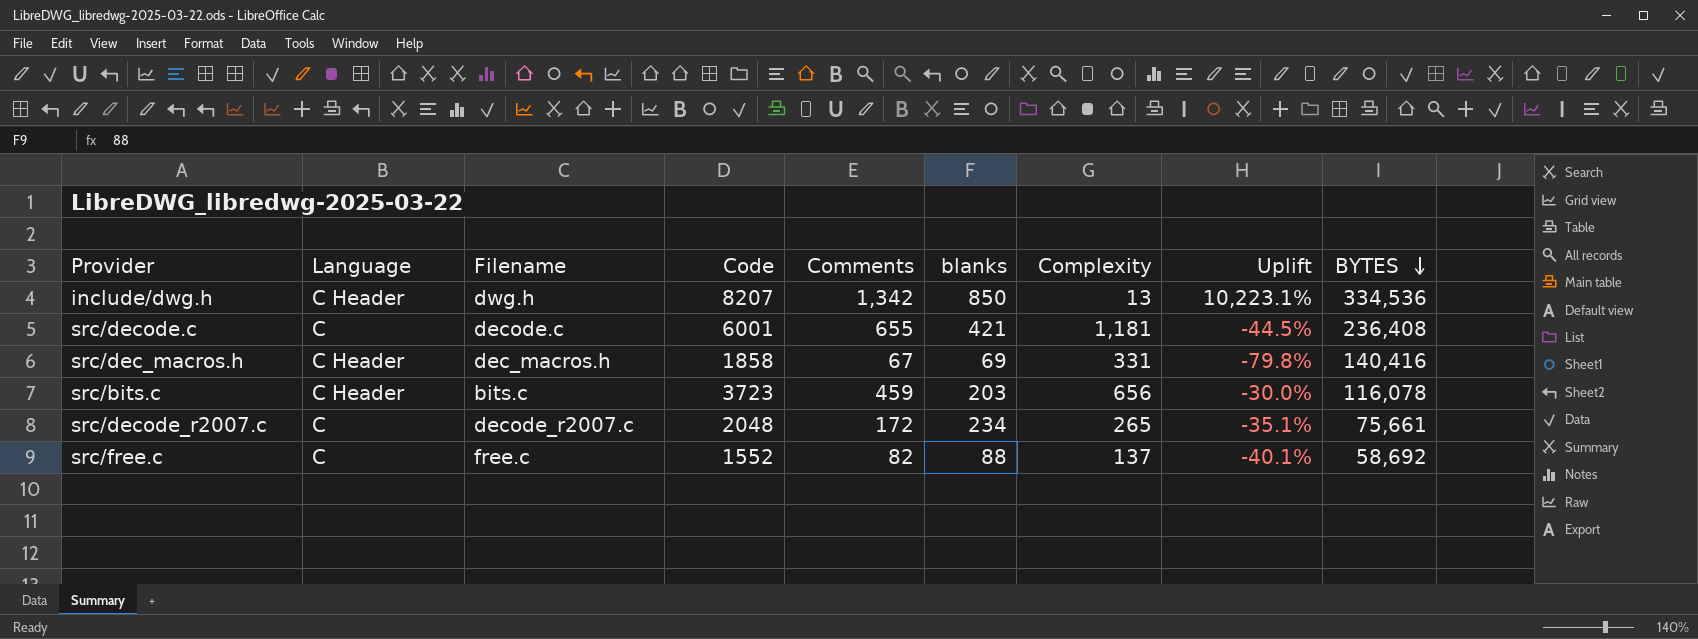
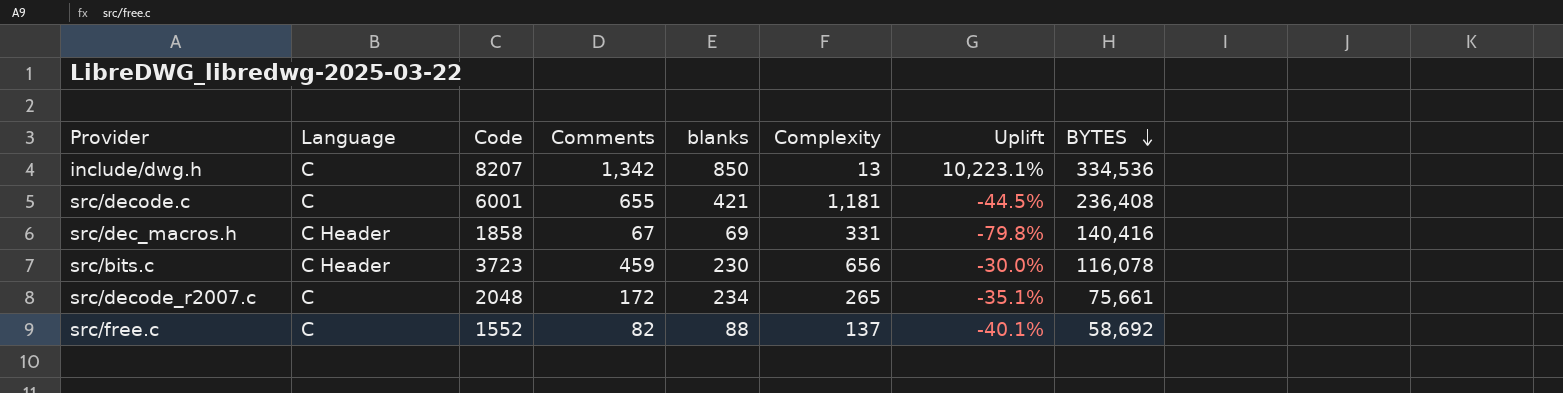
column Filename | position: 3 -> none
include/dwg.h | Language: C Header -> C
src/bits.c | blanks: 203 -> 230

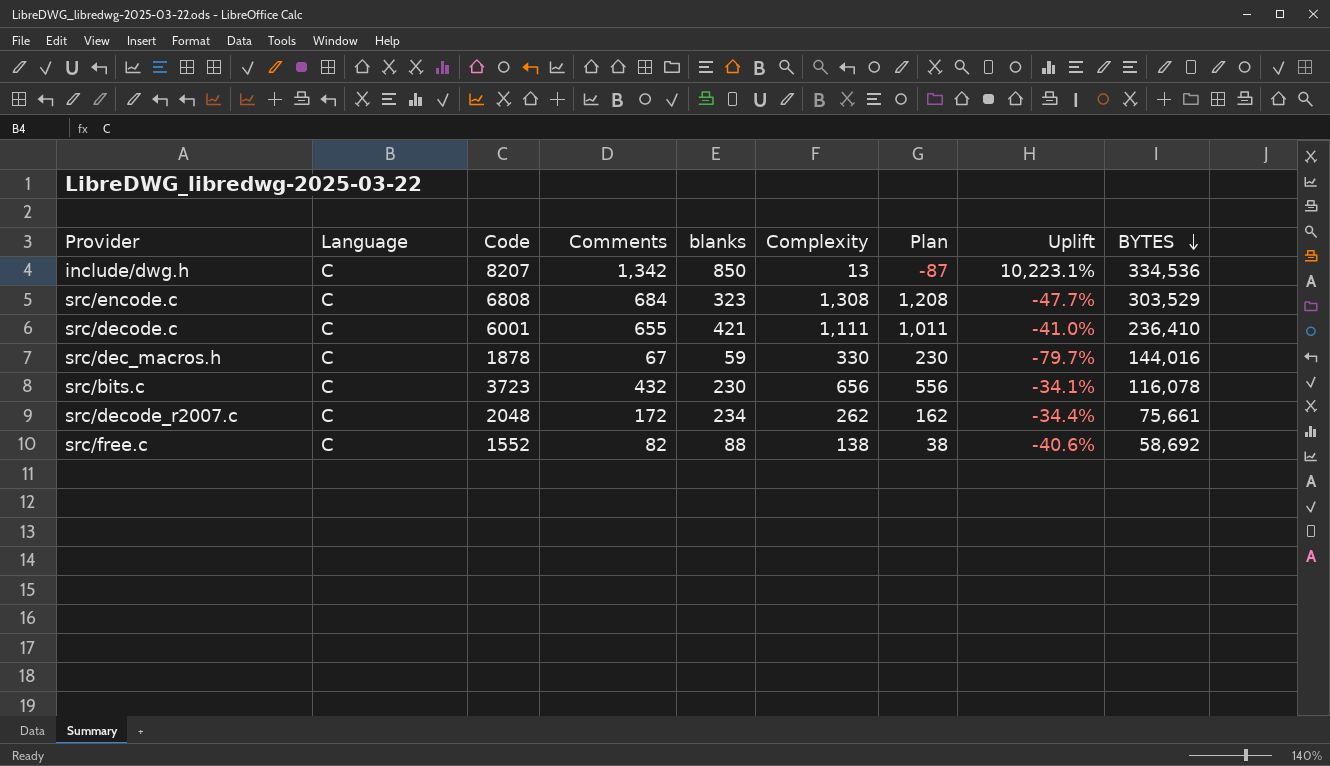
column Plan | formula: none -> [Complexity] - 100
row src/encode.c: none -> C | 6808 | 684 | 323 | 1,308 | 1,208 | -47.7% | 303,529
src/decode.c | Complexity: 1,181 -> 1,111
src/decode.c | Uplift: -44.5% -> -41.0%
src/decode.c | BYTES: 236,408 -> 236,410
src/dec_macros.h | Language: C Header -> C
src/dec_macros.h | Code: 1858 -> 1878
src/dec_macros.h | blanks: 69 -> 59
src/dec_macros.h | Complexity: 331 -> 330
src/dec_macros.h | Uplift: -79.8% -> -79.7%
src/dec_macros.h | BYTES: 140,416 -> 144,016
src/bits.c | Language: C Header -> C
src/bits.c | Comments: 459 -> 432
src/bits.c | Uplift: -30.0% -> -34.1%
src/decode_r2007.c | Complexity: 265 -> 262
src/decode_r2007.c | Uplift: -35.1% -> -34.4%
src/free.c | Complexity: 137 -> 138
src/free.c | Uplift: -40.1% -> -40.6%

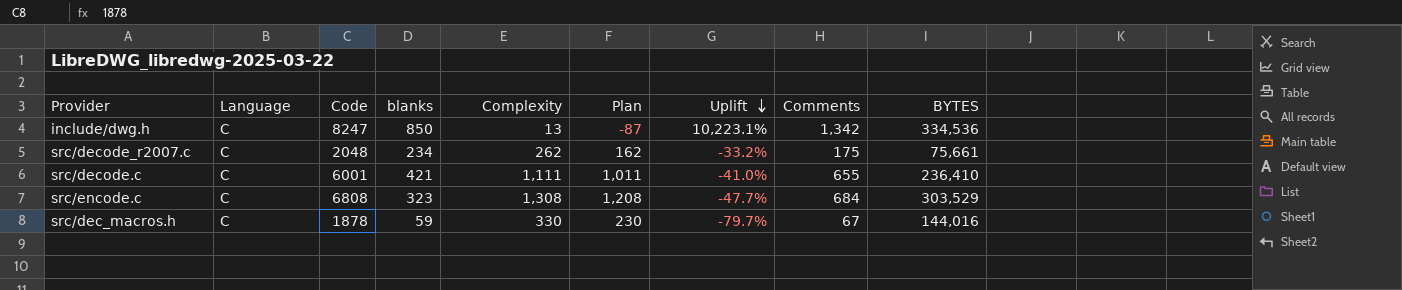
row order: BYTES descending -> Uplift descending
column Comments | position: 4 -> 8
row src/bits.c: C | 3723 | 432 | 230 | 656 | 556 | -34.1% | 116,078 -> none
row src/free.c: C | 1552 | 82 | 88 | 138 | 38 | -40.6% | 58,692 -> none
include/dwg.h | Code: 8207 -> 8247
src/decode_r2007.c | Uplift: -34.4% -> -33.2%
src/decode_r2007.c | Comments: 172 -> 175

